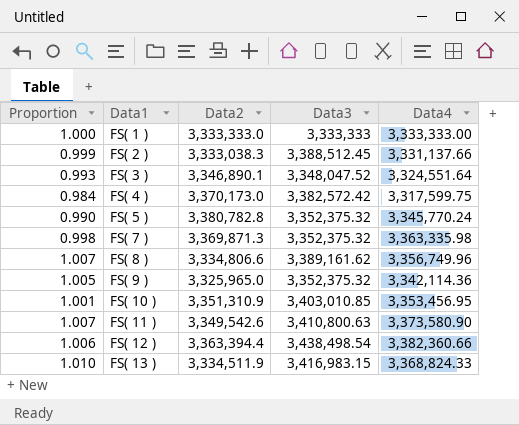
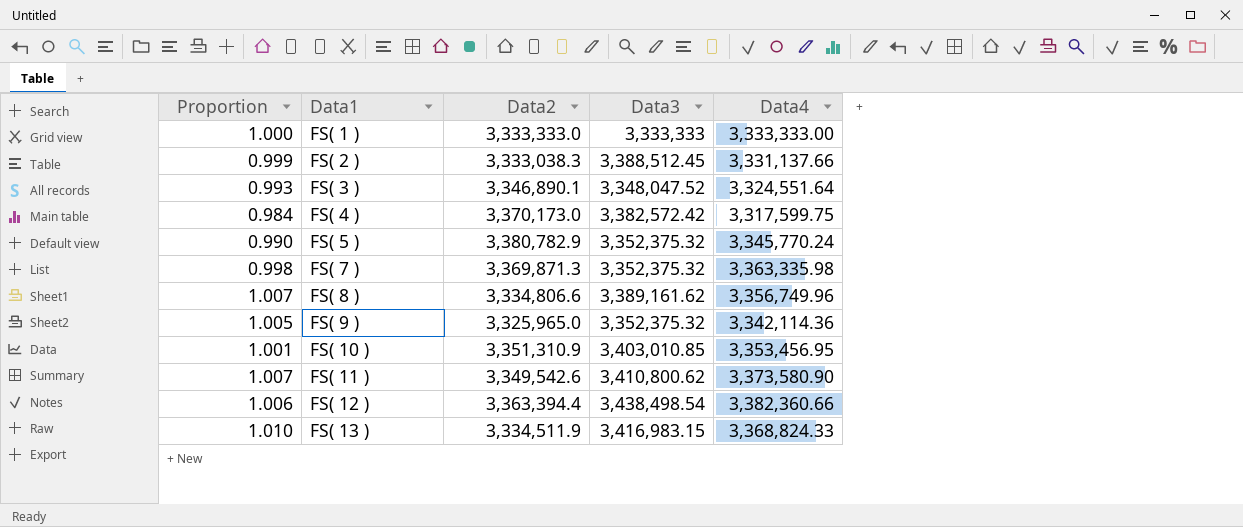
FS( 5 ) | Data2: 3,380,782.8 -> 3,380,782.9
FS( 11 ) | Data3: 3,410,800.63 -> 3,410,800.62

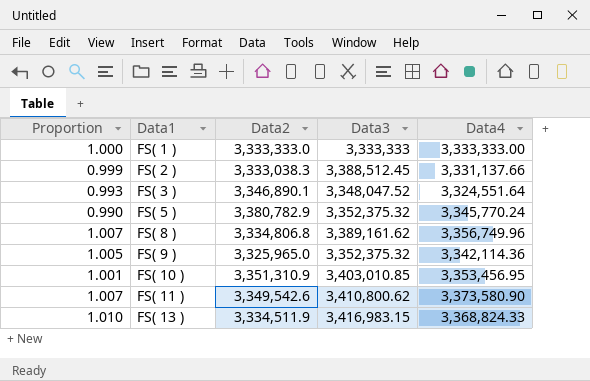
row FS( 4 ): 0.984 | 3,370,173.0 | 3,382,572.42 | 3,317,599.75 -> none
row FS( 7 ): 0.998 | 3,369,871.3 | 3,352,375.32 | 3,363,335.98 -> none
row FS( 12 ): 1.006 | 3,363,394.4 | 3,438,498.54 | 3,382,360.66 -> none
FS( 8 ) | Data2: 3,334,806.6 -> 3,334,806.8

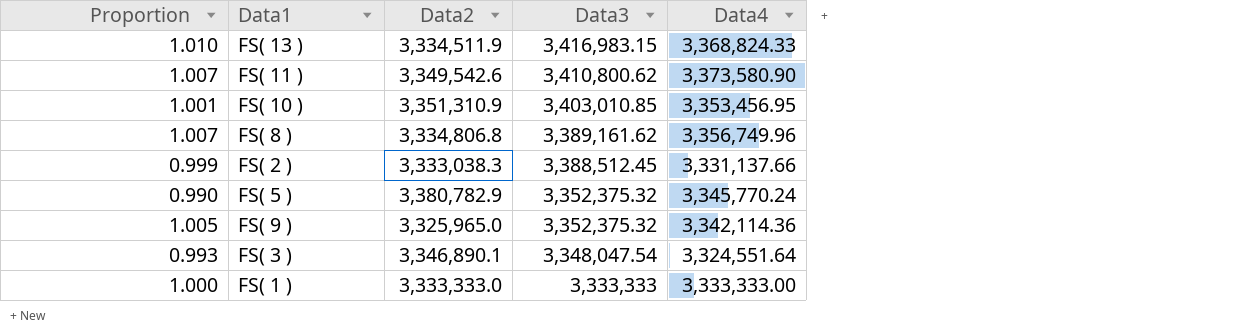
row order: Data1 ascending -> Data3 descending
FS( 3 ) | Data3: 3,348,047.52 -> 3,348,047.54

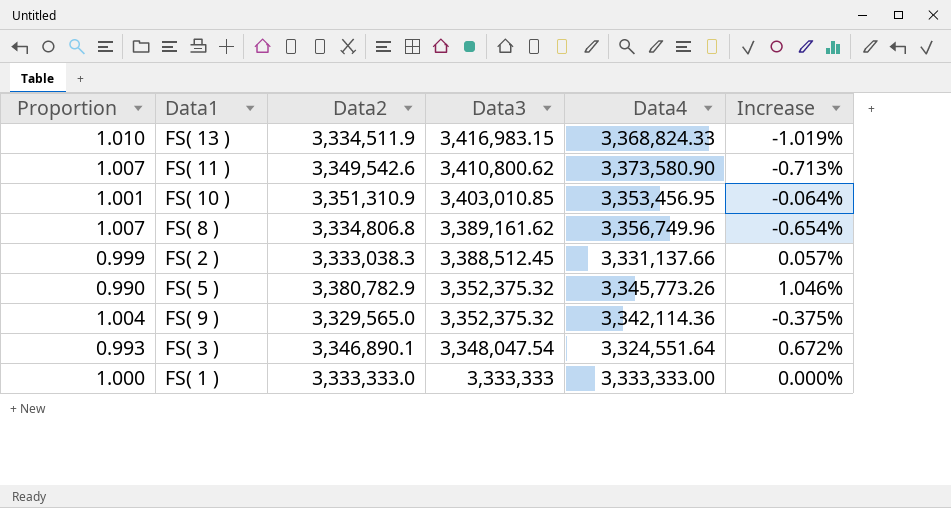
column Increase | formula: none -> ([Data2] - [Data4]) / [Data4]
FS( 5 ) | Data4: 3,345,770.24 -> 3,345,773.26
FS( 9 ) | Proportion: 1.005 -> 1.004
FS( 9 ) | Data2: 3,325,965.0 -> 3,329,565.0

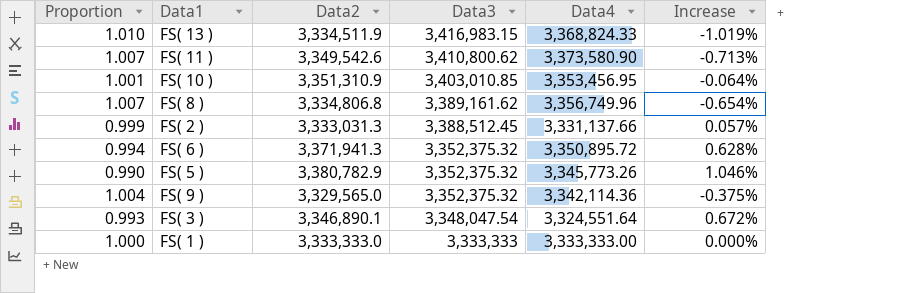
FS( 2 ) | Data2: 3,333,038.3 -> 3,333,031.3
row FS( 6 ): none -> 0.994 | 3,371,941.3 | 3,352,375.32 | 3,350,895.72 | 0.628%

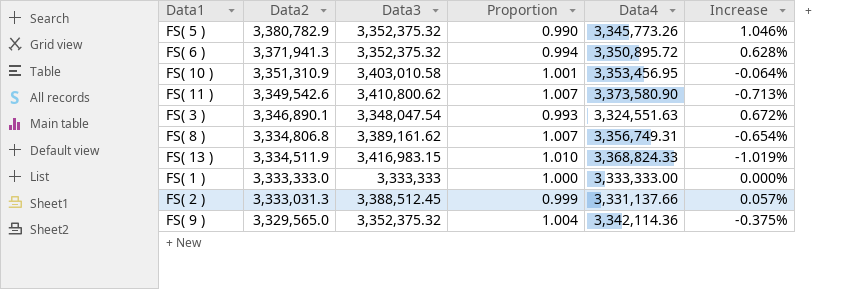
row order: Data3 descending -> Data2 descending
column Proportion | position: 1 -> 4
FS( 10 ) | Data3: 3,403,010.85 -> 3,403,010.58
FS( 3 ) | Data4: 3,324,551.64 -> 3,324,551.63
FS( 8 ) | Data4: 3,356,749.96 -> 3,356,749.31

